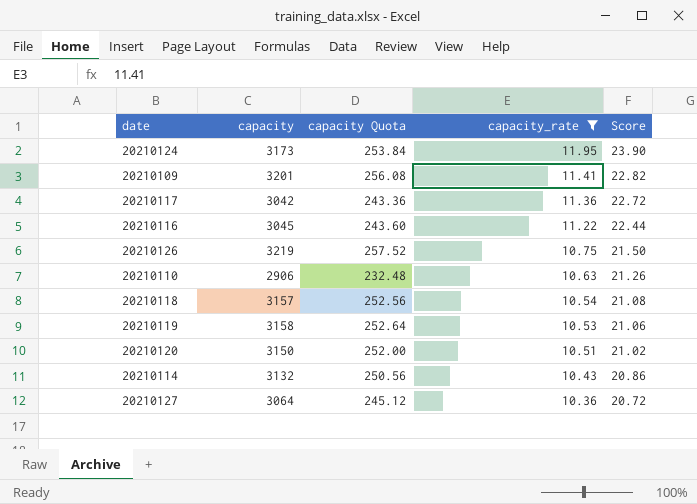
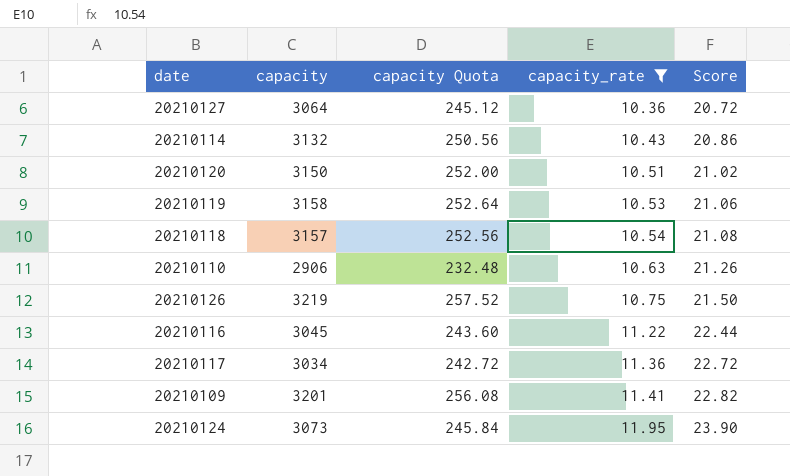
row order: capacity_rate descending -> capacity_rate ascending
20210117 | capacity: 3042 -> 3034
20210117 | capacity Quota: 243.36 -> 242.72
20210124 | capacity: 3173 -> 3073
20210124 | capacity Quota: 253.84 -> 245.84

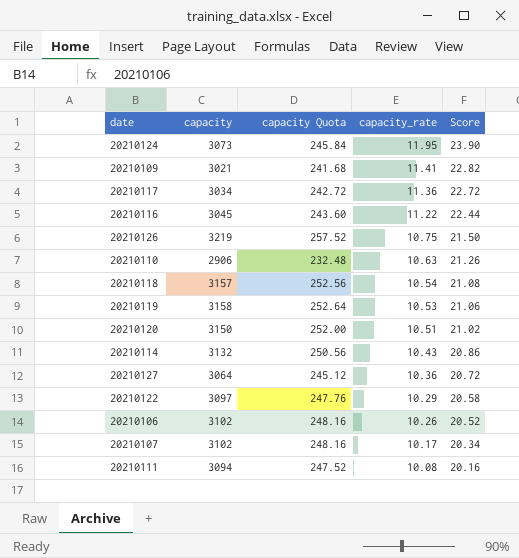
filter: capacity_rate >= 10.36 -> none
row order: capacity_rate ascending -> capacity_rate descending
20210109 | capacity: 3201 -> 3021
20210109 | capacity Quota: 256.08 -> 241.68

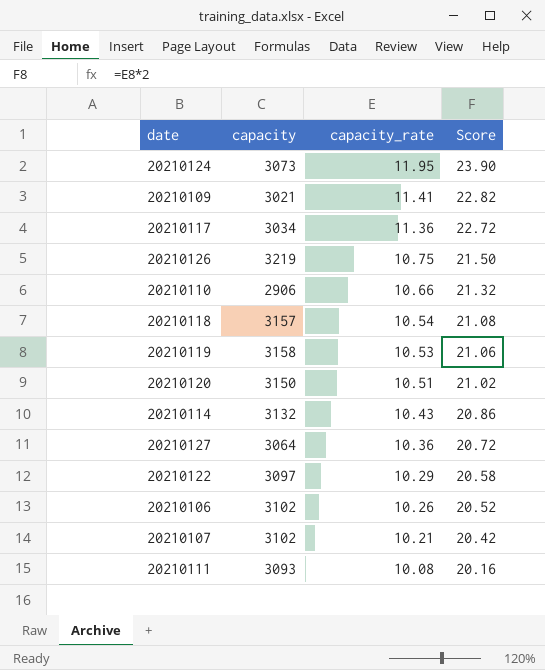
column capacity Quota | formula: [capacity] * 0.08 -> none
row 20210116: 3045 | 243.60 | 11.22 | 22.44 -> none
20210110 | capacity_rate: 10.63 -> 10.66
20210110 | Score: 21.26 -> 21.32
20210107 | capacity_rate: 10.17 -> 10.21
20210107 | Score: 20.34 -> 20.42
20210111 | capacity: 3094 -> 3093

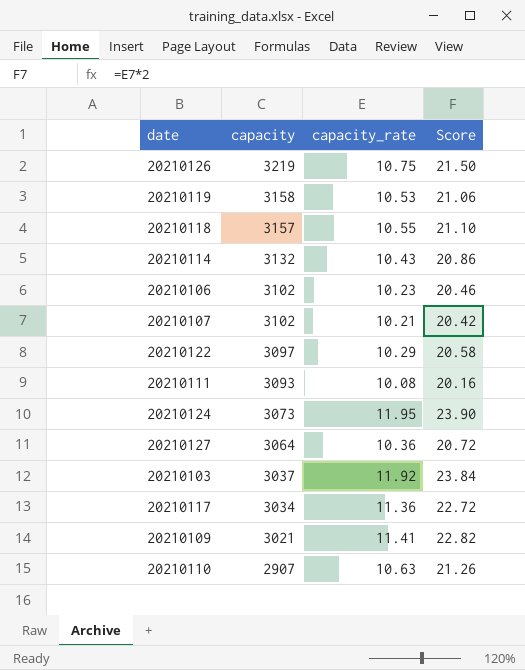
row order: capacity_rate descending -> capacity descending
row 20210120: 3150 | 10.51 | 21.02 -> none
20210118 | capacity_rate: 10.54 -> 10.55
20210118 | Score: 21.08 -> 21.10
20210106 | capacity_rate: 10.26 -> 10.23
20210106 | Score: 20.52 -> 20.46
row 20210103: none -> 3037 | 11.92 | 23.84
20210110 | capacity: 2906 -> 2907
20210110 | capacity_rate: 10.66 -> 10.63
20210110 | Score: 21.32 -> 21.26

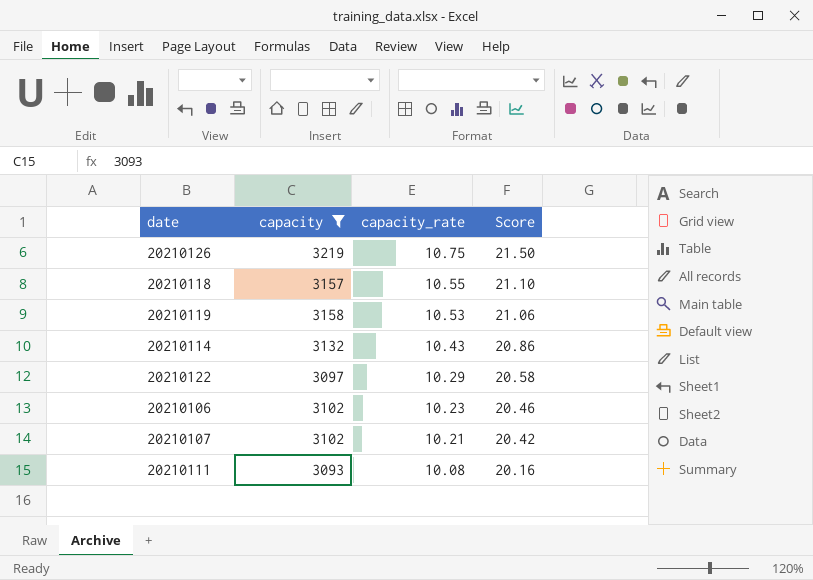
filter: none -> capacity >= 3093
row order: capacity descending -> capacity_rate descending

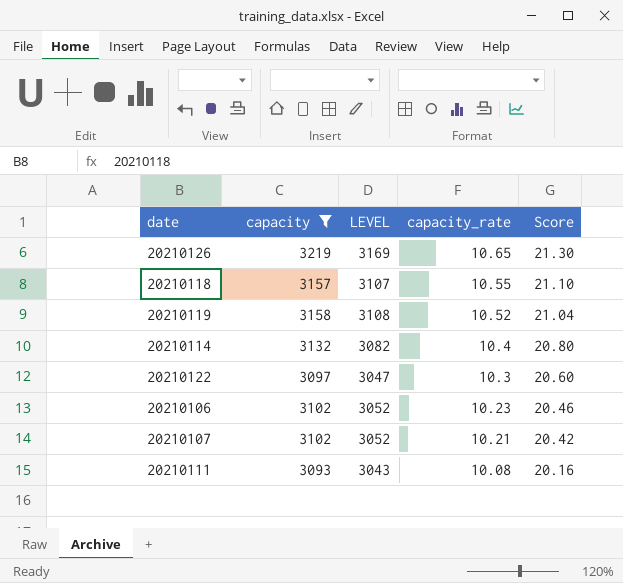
column LEVEL | formula: none -> [capacity] - 50
20210126 | capacity_rate: 10.75 -> 10.65
20210126 | Score: 21.50 -> 21.30
20210119 | capacity_rate: 10.53 -> 10.52
20210119 | Score: 21.06 -> 21.04
20210114 | capacity_rate: 10.43 -> 10.4
20210114 | Score: 20.86 -> 20.80
20210122 | capacity_rate: 10.29 -> 10.3
20210122 | Score: 20.58 -> 20.60

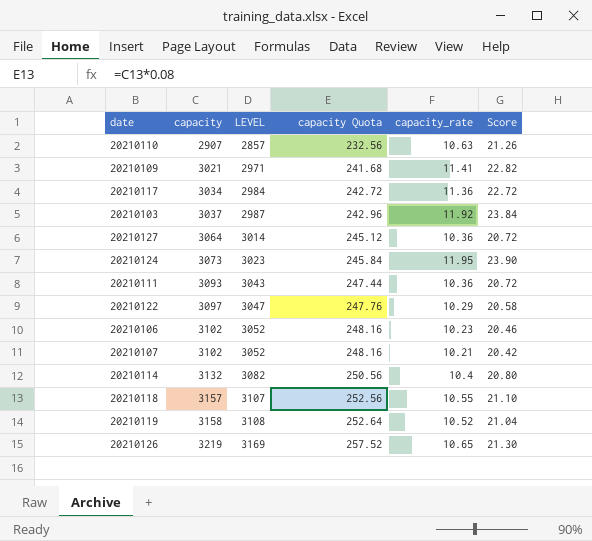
filter: capacity >= 3093 -> none
row order: capacity_rate descending -> capacity ascending
column capacity Quota | formula: none -> [capacity] * 0.08
20210111 | capacity_rate: 10.08 -> 10.36
20210111 | Score: 20.16 -> 20.72
20210122 | capacity_rate: 10.3 -> 10.29
20210122 | Score: 20.60 -> 20.58

